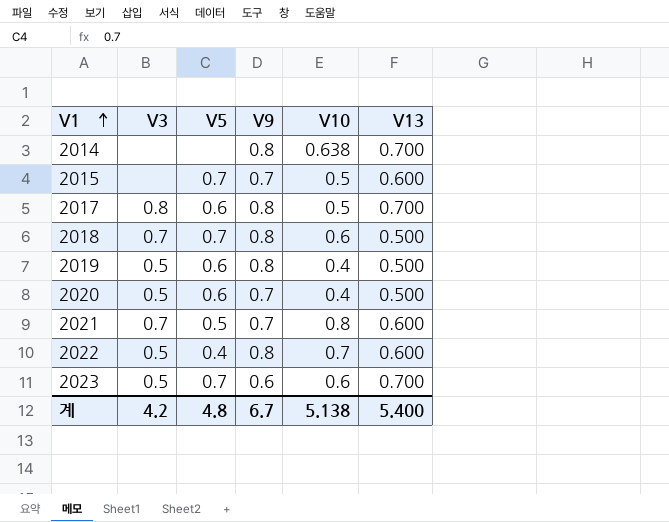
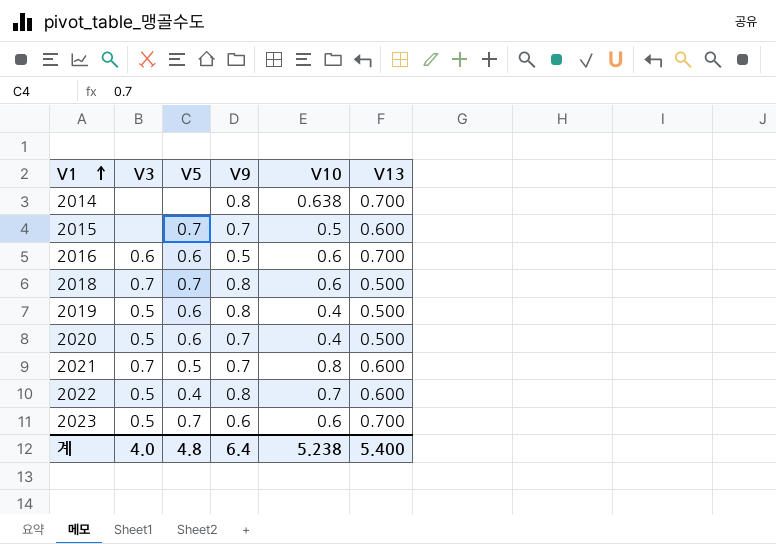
row 2017: 0.8 | 0.6 | 0.8 | 0.5 | 0.700 -> none
row 2016: none -> 0.6 | 0.6 | 0.5 | 0.6 | 0.700
계 | V3: 4.2 -> 4.0
계 | V9: 6.7 -> 6.4
계 | V10: 5.138 -> 5.238

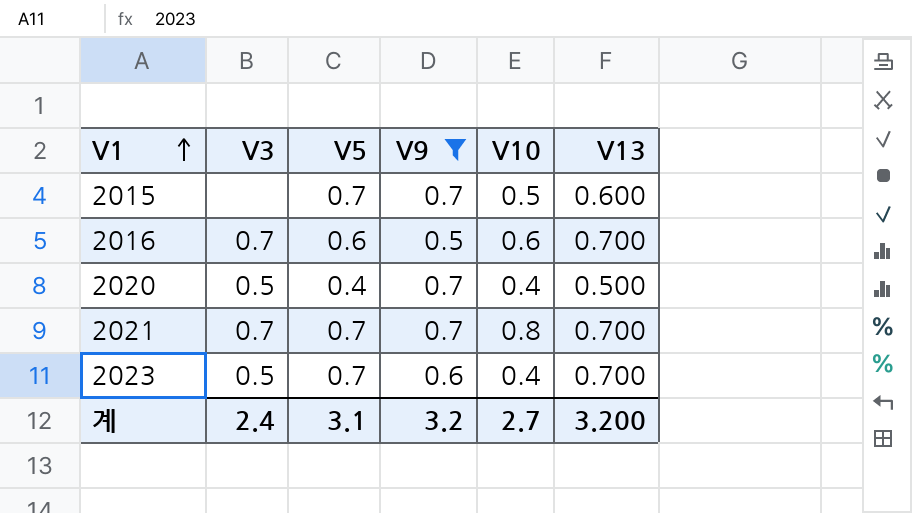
filter: none -> V9 != 0.8
2016 | V3: 0.6 -> 0.7
2020 | V5: 0.6 -> 0.4
2021 | V5: 0.5 -> 0.7
2021 | V13: 0.600 -> 0.700
2023 | V10: 0.6 -> 0.4
계 | V3: 4.0 -> 2.4
계 | V5: 4.8 -> 3.1
계 | V9: 6.4 -> 3.2
계 | V10: 5.238 -> 2.7
계 | V13: 5.400 -> 3.200

